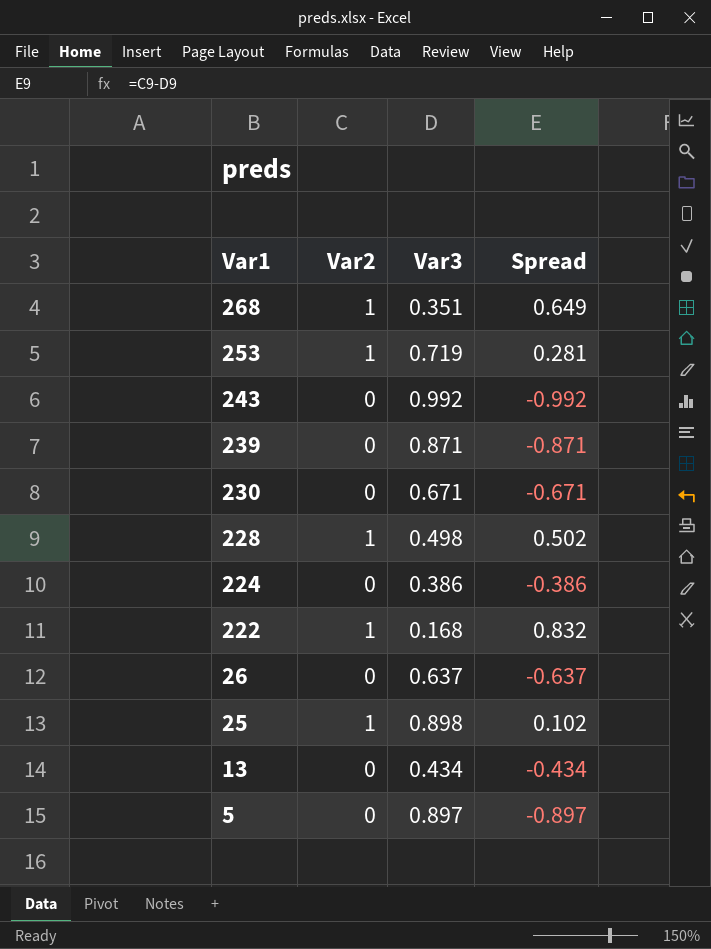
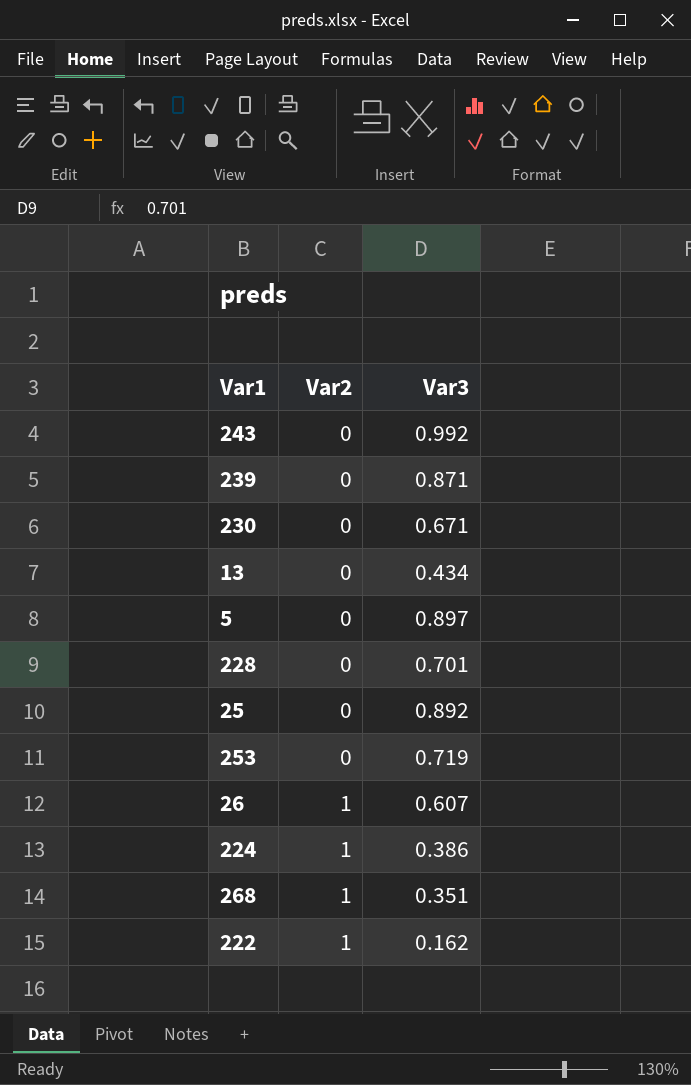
row order: Var1 descending -> Var2 ascending
column Spread | formula: [Var2] - [Var3] -> none
228 | Var2: 1 -> 0
228 | Var3: 0.498 -> 0.701
25 | Var2: 1 -> 0
25 | Var3: 0.898 -> 0.892
253 | Var2: 1 -> 0
26 | Var2: 0 -> 1
26 | Var3: 0.637 -> 0.607
224 | Var2: 0 -> 1
222 | Var3: 0.168 -> 0.162

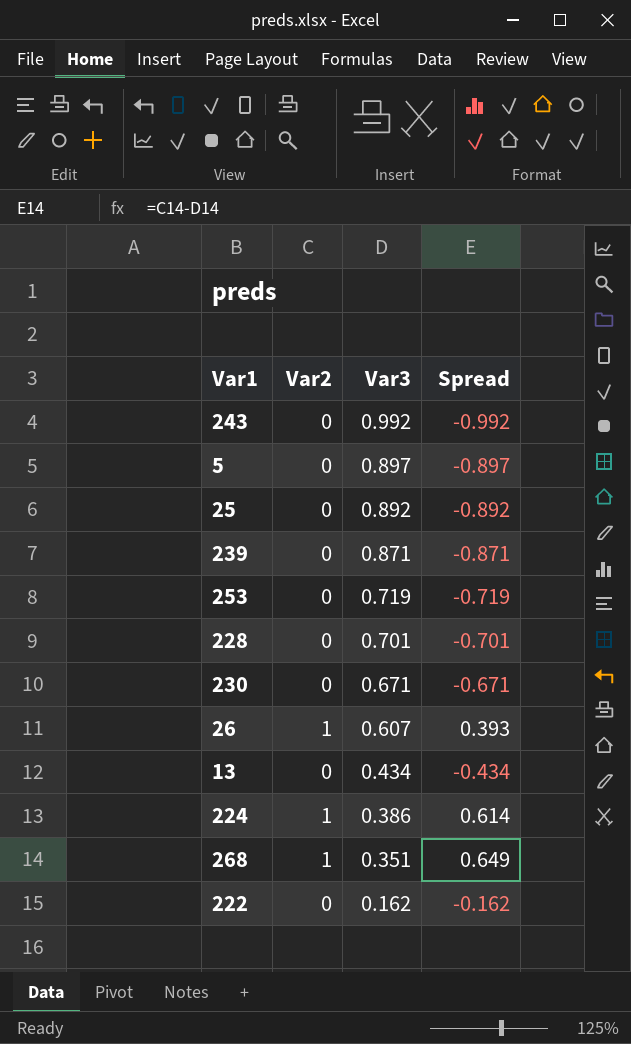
row order: Var2 ascending -> Var3 descending
column Spread | formula: none -> [Var2] - [Var3]
222 | Var2: 1 -> 0

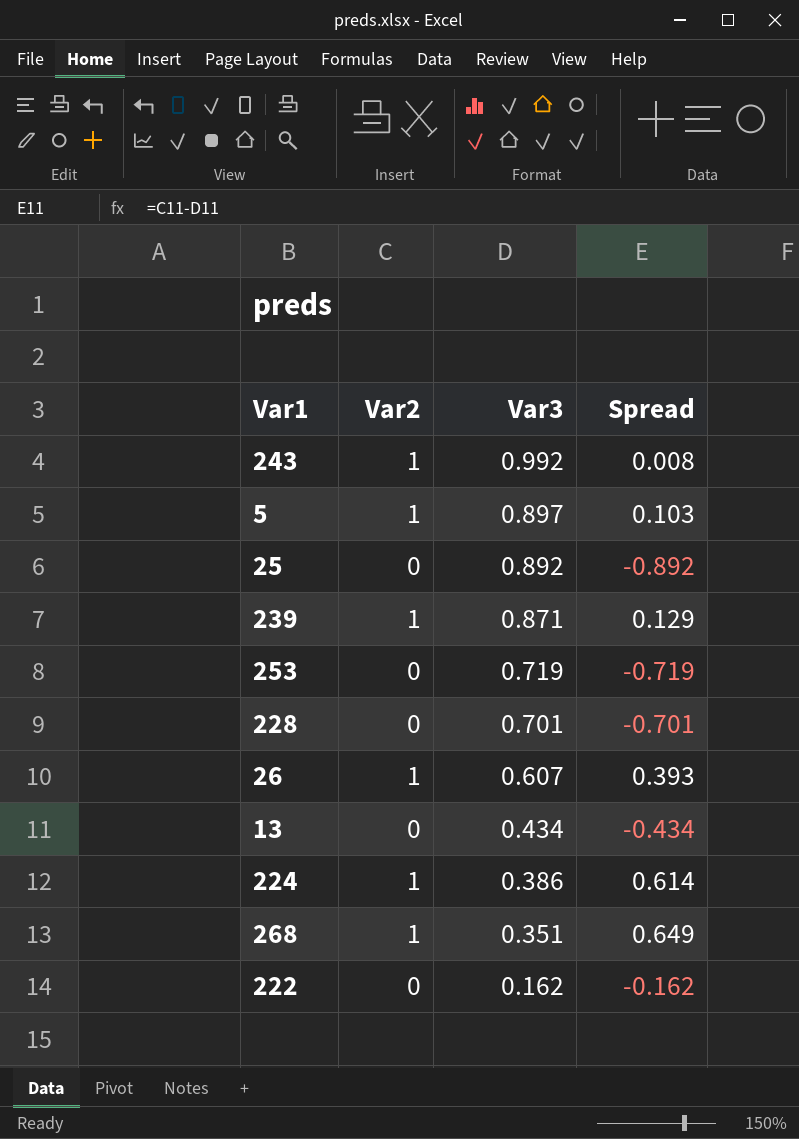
row 230: 0 | 0.671 | -0.671 -> none
243 | Var2: 0 -> 1
243 | Spread: -0.992 -> 0.008
5 | Var2: 0 -> 1
5 | Spread: -0.897 -> 0.103
239 | Var2: 0 -> 1
239 | Spread: -0.871 -> 0.129

